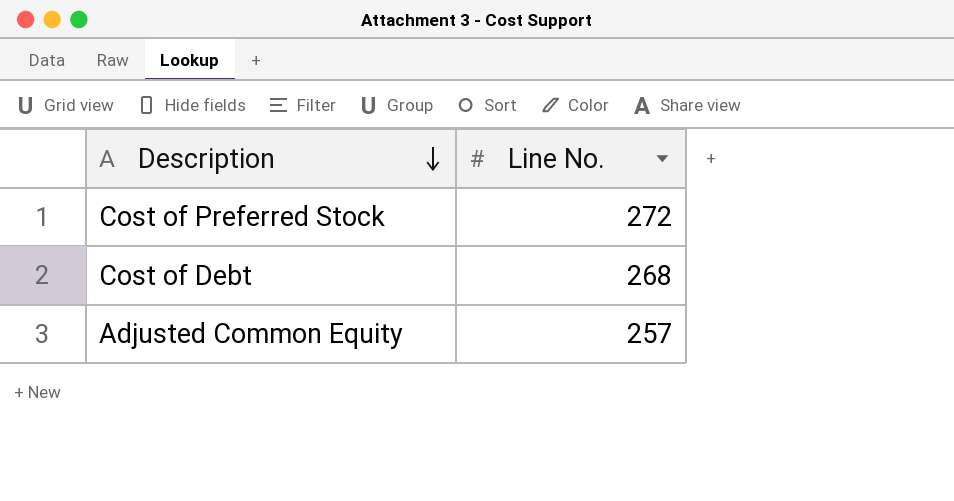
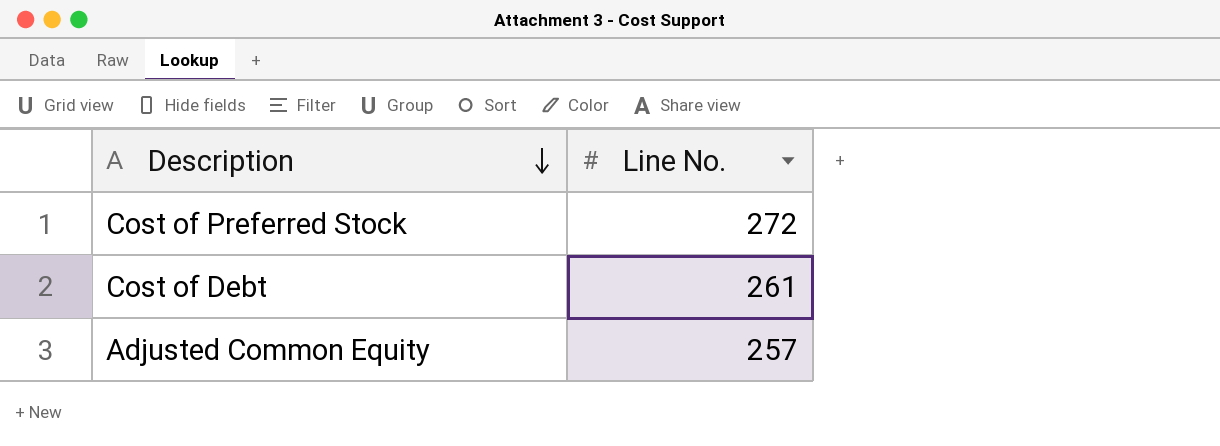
Cost of Debt | Line No.: 268 -> 261

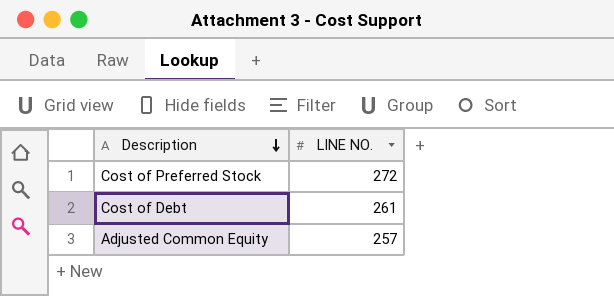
column name: Line No. -> LINE NO.

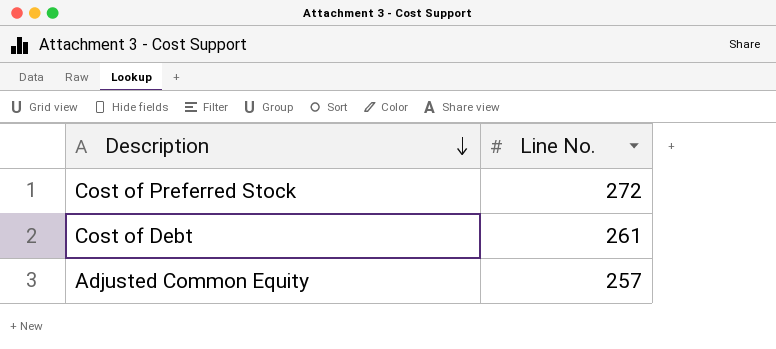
column name: LINE NO. -> Line No.

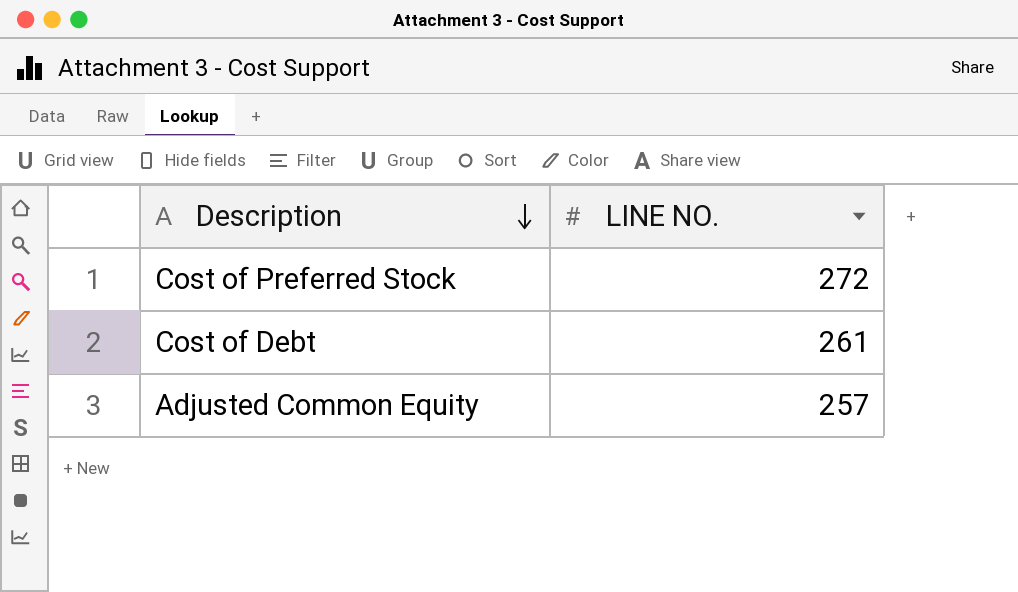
column name: Line No. -> LINE NO.

